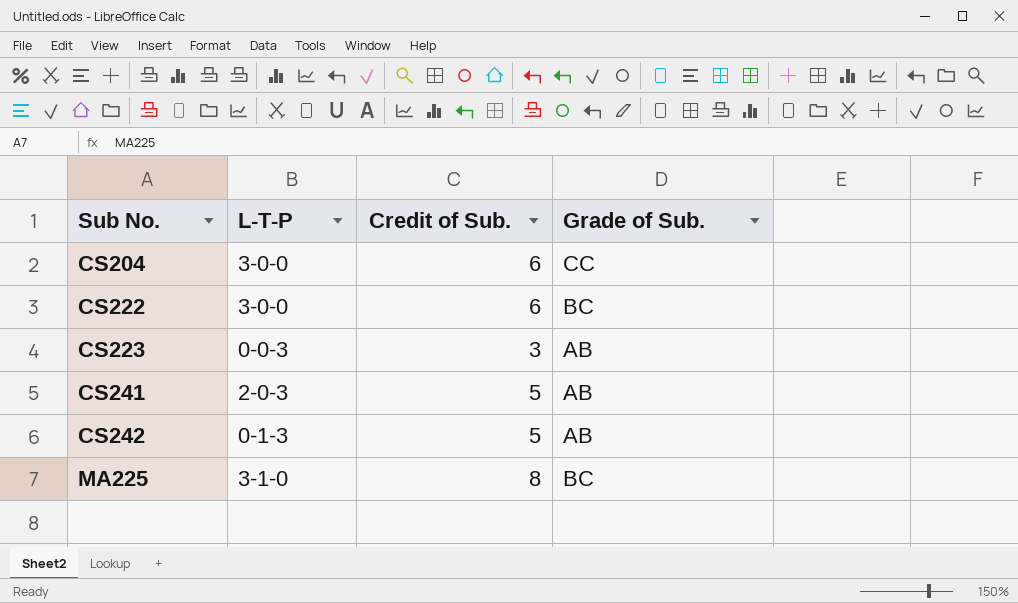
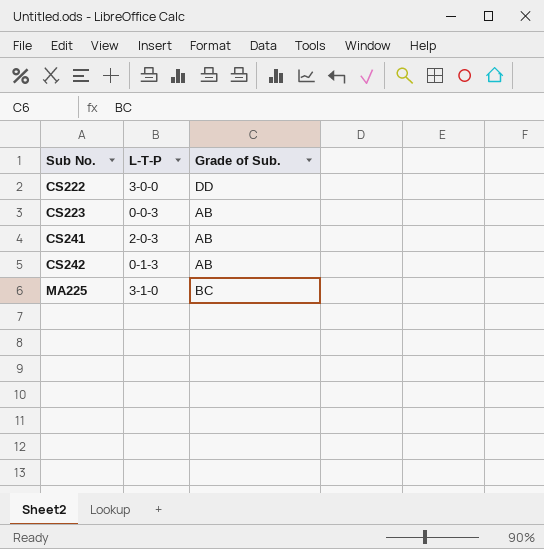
column Credit of Sub. | position: 3 -> none
row CS204: 3-0-0 | 6 | CC -> none
CS222 | Grade of Sub.: BC -> DD

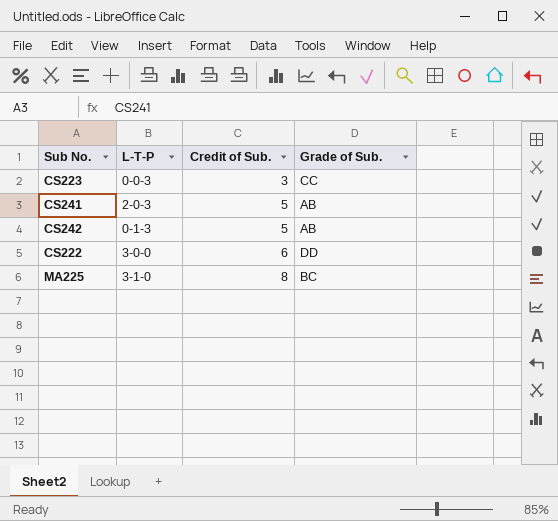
row order: Sub No. ascending -> Credit of Sub. ascending
column Credit of Sub. | position: none -> 3
CS223 | Grade of Sub.: AB -> CC

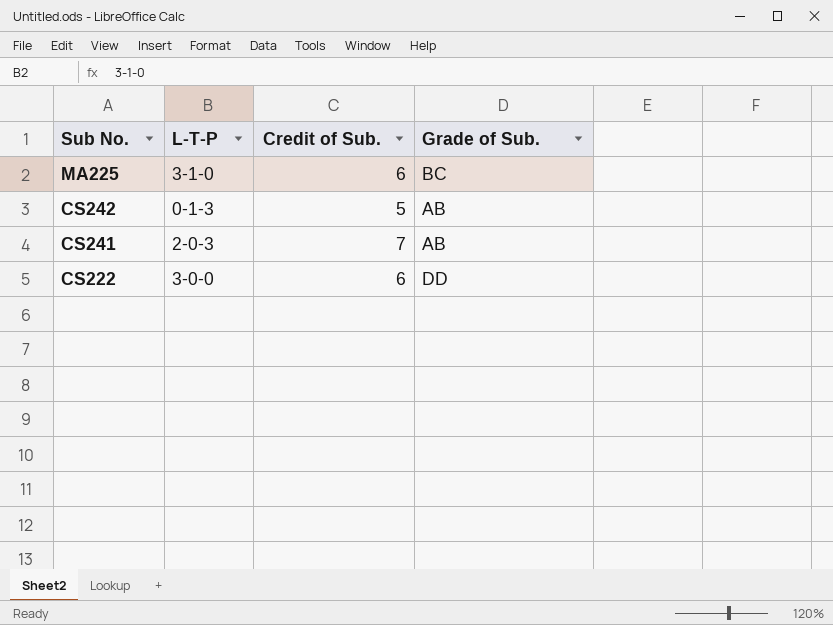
row order: Credit of Sub. ascending -> Sub No. descending
row CS223: 0-0-3 | 3 | CC -> none
MA225 | Credit of Sub.: 8 -> 6
CS241 | Credit of Sub.: 5 -> 7

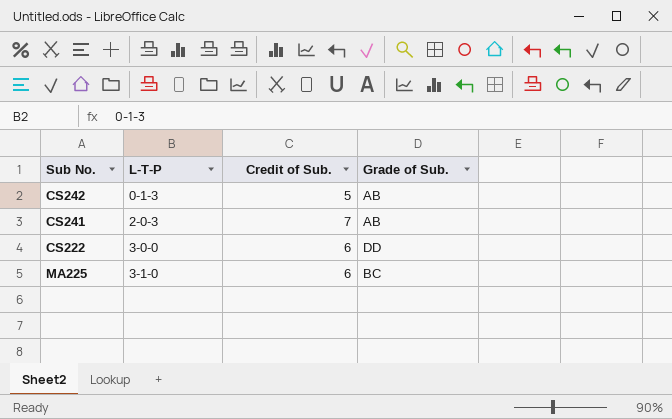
row order: Sub No. descending -> L-T-P ascending

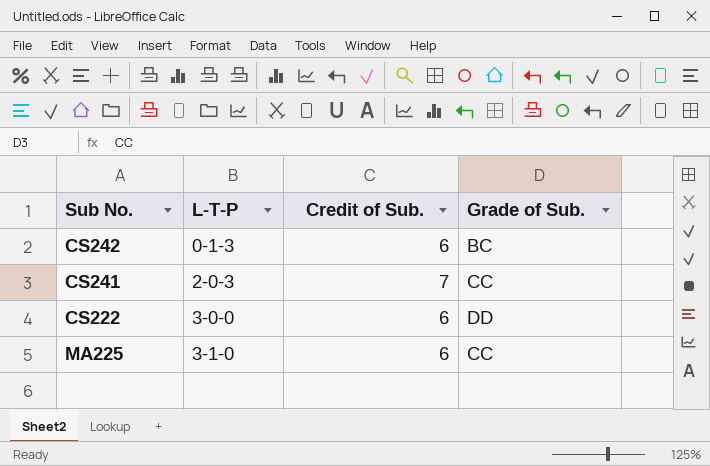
CS242 | Credit of Sub.: 5 -> 6
CS242 | Grade of Sub.: AB -> BC
CS241 | Grade of Sub.: AB -> CC
MA225 | Grade of Sub.: BC -> CC

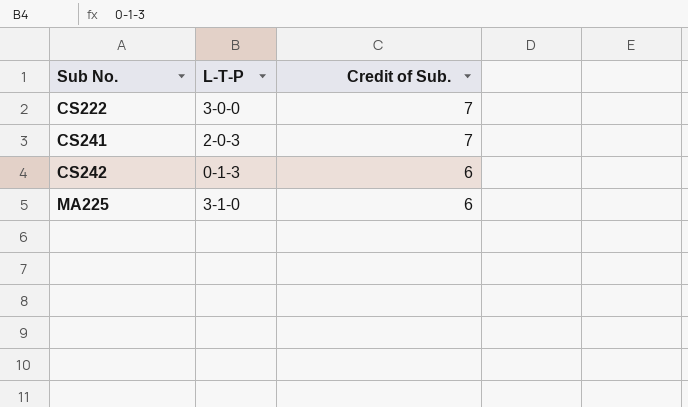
row order: L-T-P ascending -> Sub No. ascending
column Grade of Sub. | position: 4 -> none
CS222 | Credit of Sub.: 6 -> 7

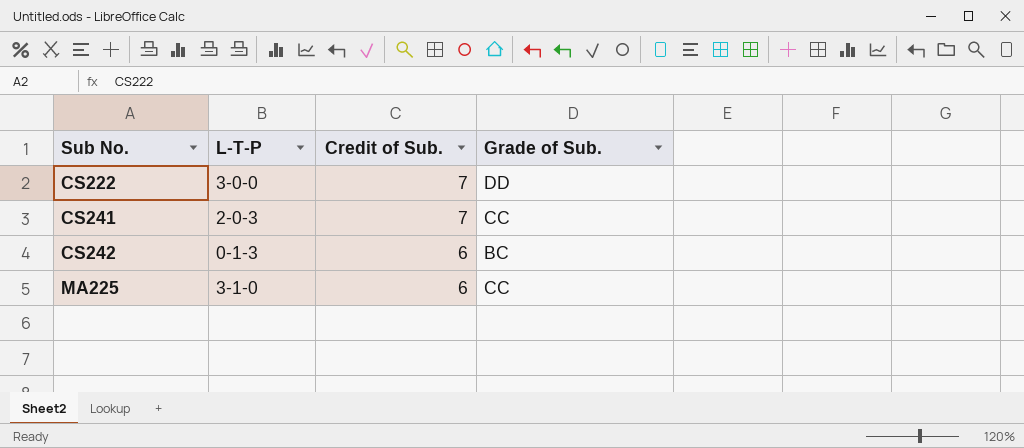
column Grade of Sub. | position: none -> 4

